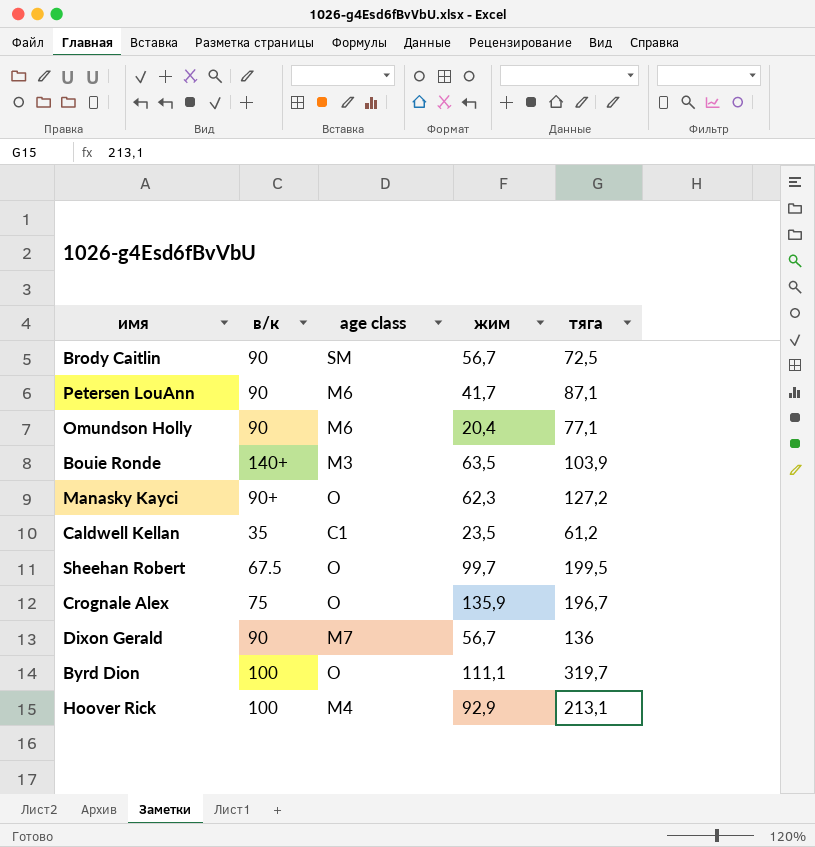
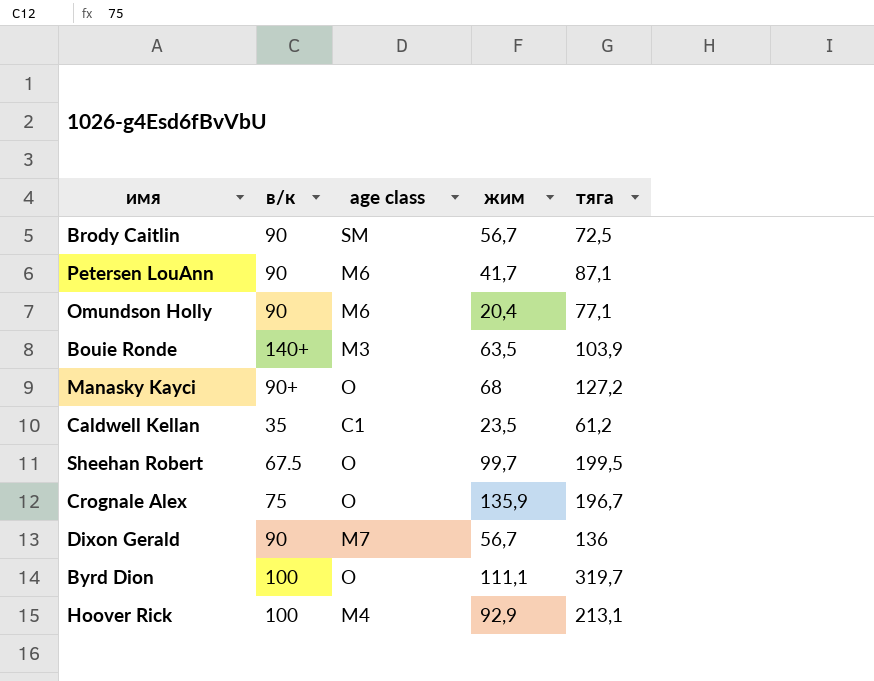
Manasky Kayci | жим: 62,3 -> 68

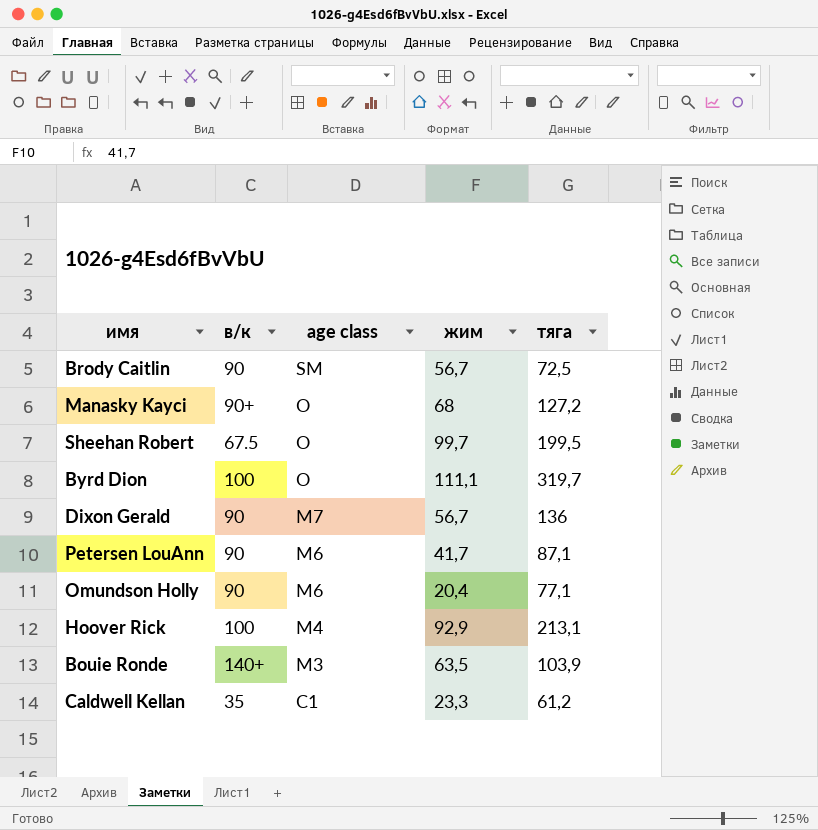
row order: none -> age class descending
row Crognale Alex: 75 | O | 135,9 | 196,7 -> none
Caldwell Kellan | жим: 23,5 -> 23,3

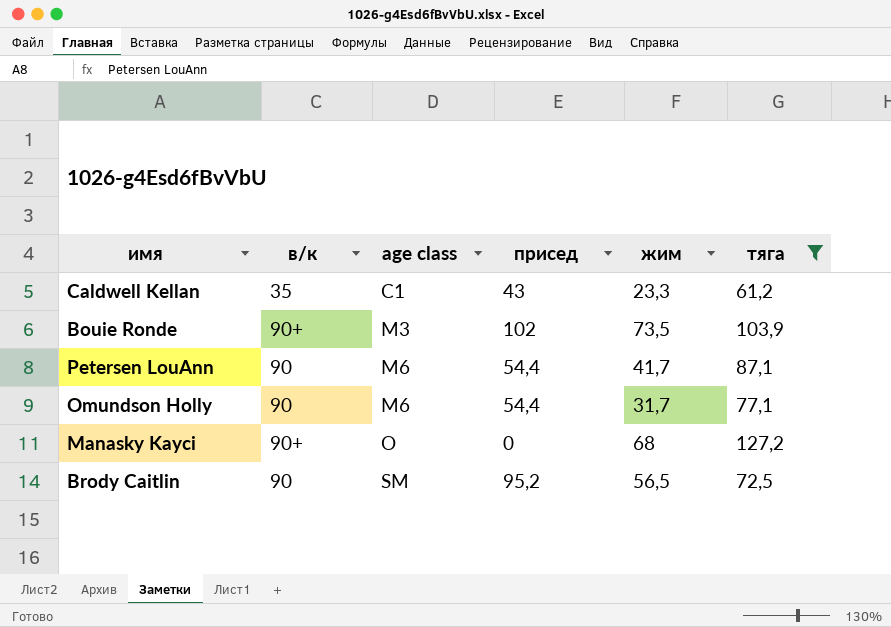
filter: none -> тяга <= 127,2
row order: age class descending -> age class ascending
column присед | position: none -> 4
Bouie Ronde | в/к: 140+ -> 90+
Bouie Ronde | жим: 63,5 -> 73,5
Omundson Holly | жим: 20,4 -> 31,7
Brody Caitlin | жим: 56,7 -> 56,5

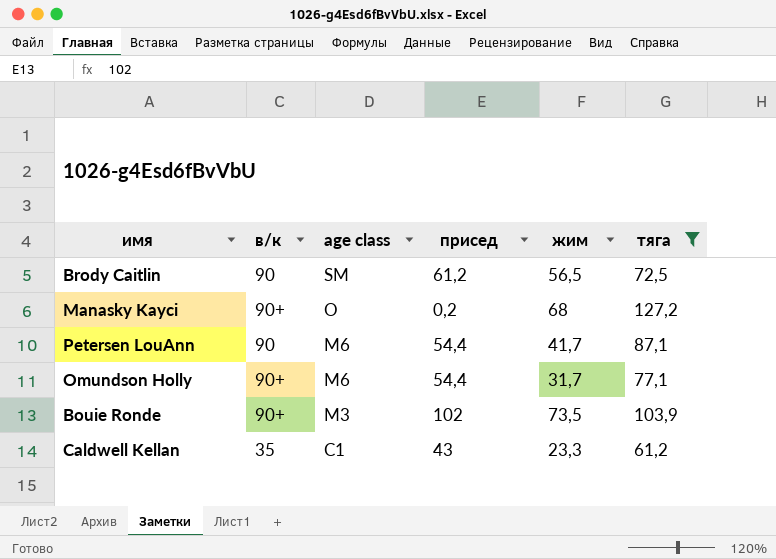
row order: age class ascending -> age class descending
Brody Caitlin | присед: 95,2 -> 61,2
Manasky Kayci | присед: 0 -> 0,2
Omundson Holly | в/к: 90 -> 90+

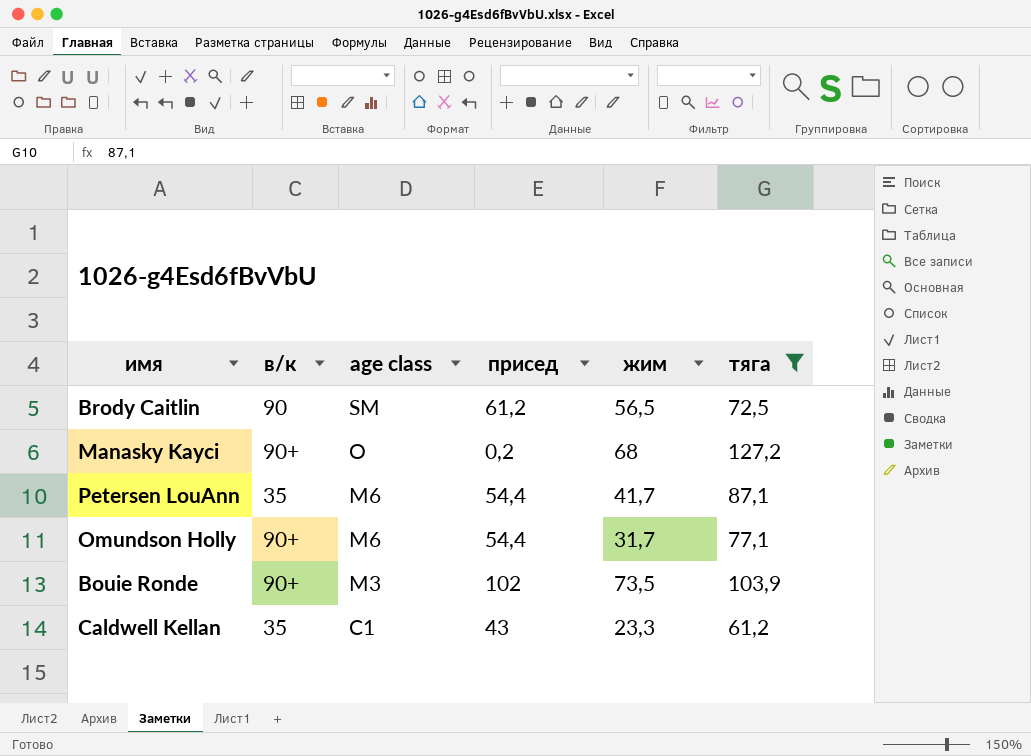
Petersen LouAnn | в/к: 90 -> 35

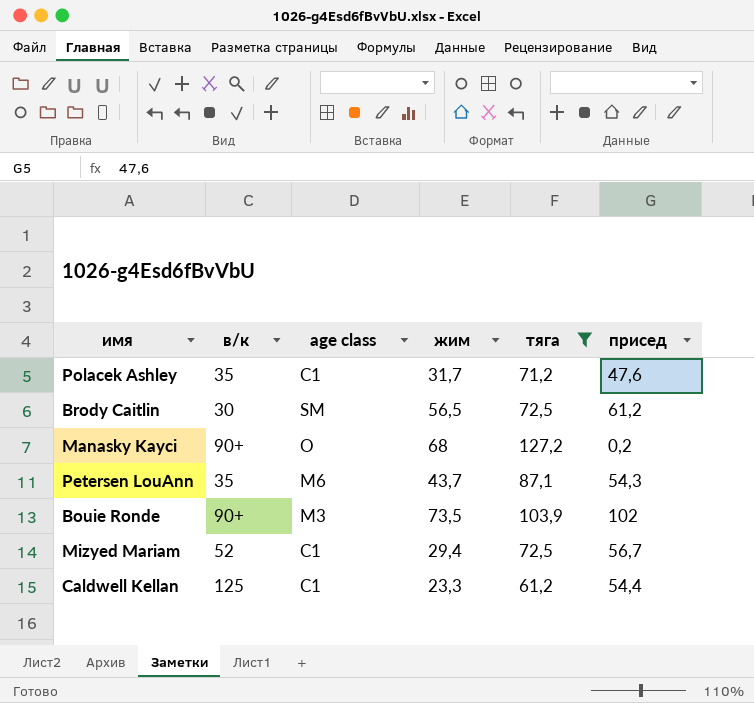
column присед | position: 4 -> 6
row Omundson Holly: 90+ | M6 | 54,4 | 31,7 | 77,1 -> none
row Polacek Ashley: none -> 35 | С1 | 31,7 | 71,2 | 47,6
Brody Caitlin | в/к: 90 -> 30
Petersen LouAnn | жим: 41,7 -> 43,7
Petersen LouAnn | присед: 54,4 -> 54,3
row Mizyed Mariam: none -> 52 | C1 | 29,4 | 72,5 | 56,7
Caldwell Kellan | в/к: 35 -> 125
Caldwell Kellan | присед: 43 -> 54,4

